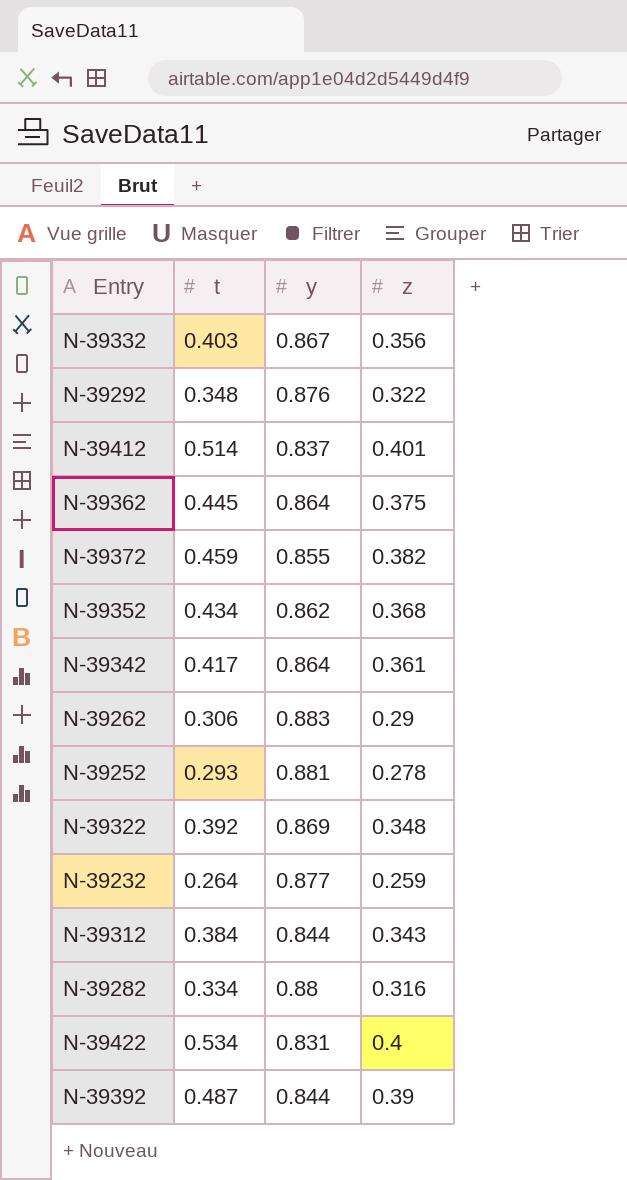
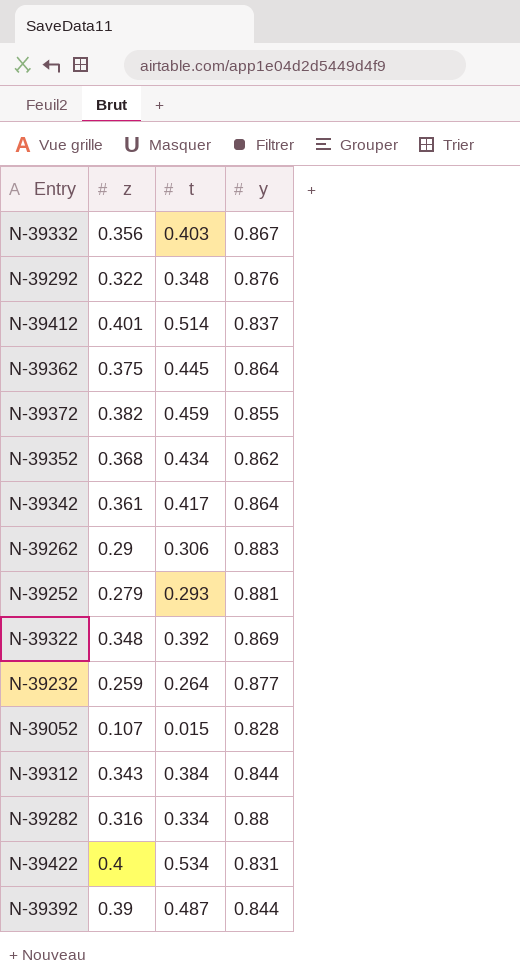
column z | position: 4 -> 2
N-39252 | z: 0.278 -> 0.279
row N-39052: none -> 0.107 | 0.015 | 0.828

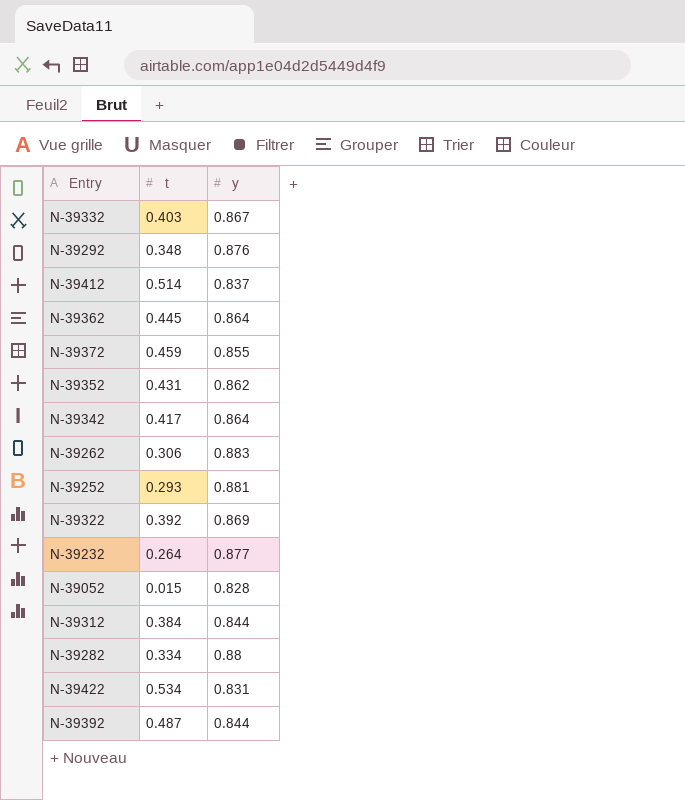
column z | position: 2 -> none
N-39352 | t: 0.434 -> 0.431

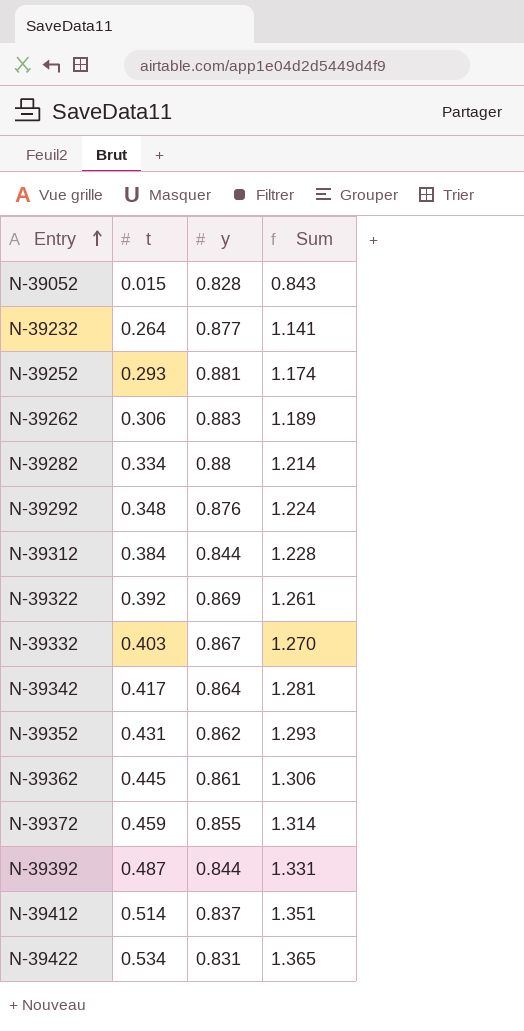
row order: none -> Entry ascending
column Sum | formula: none -> [t] + [y]
N-39362 | y: 0.864 -> 0.861

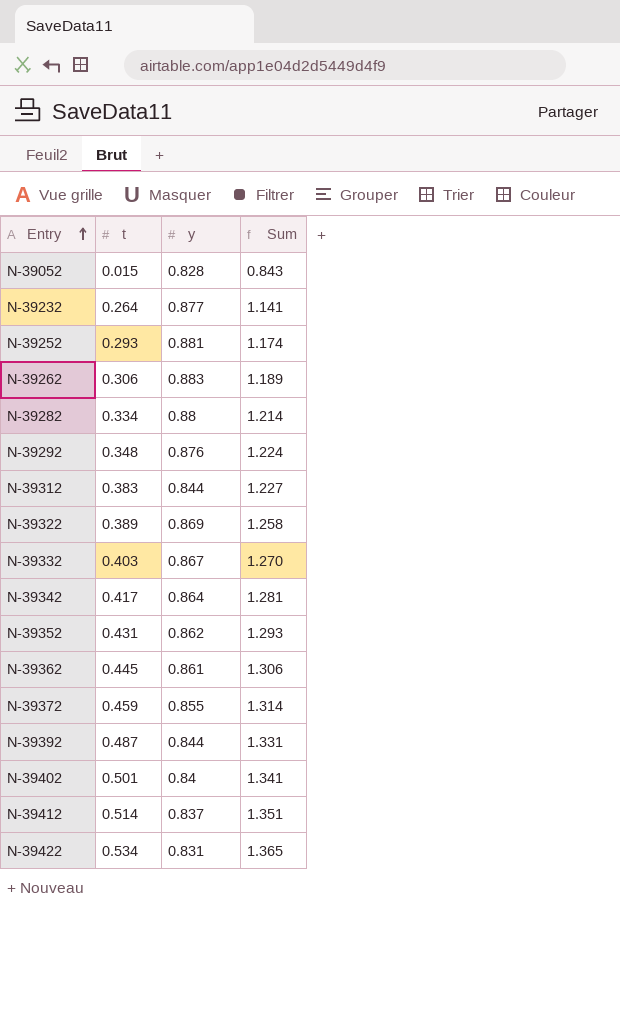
N-39312 | t: 0.384 -> 0.383
N-39312 | Sum: 1.228 -> 1.227
N-39322 | t: 0.392 -> 0.389
N-39322 | Sum: 1.261 -> 1.258
row N-39402: none -> 0.501 | 0.84 | 1.341

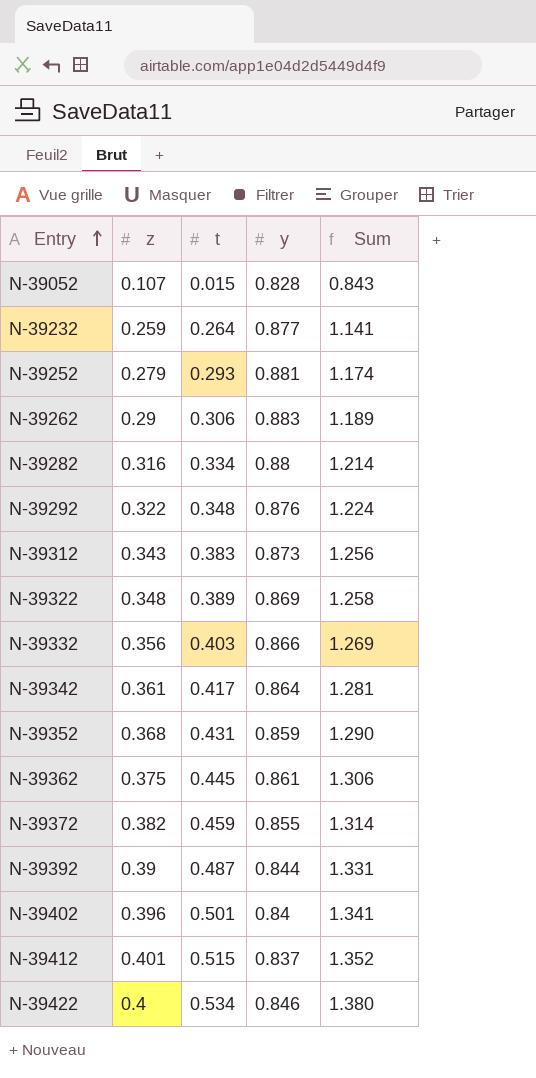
column z | position: none -> 2
N-39312 | y: 0.844 -> 0.873
N-39312 | Sum: 1.227 -> 1.256
N-39332 | y: 0.867 -> 0.866
N-39332 | Sum: 1.270 -> 1.269
N-39352 | y: 0.862 -> 0.859
N-39352 | Sum: 1.293 -> 1.290
N-39412 | t: 0.514 -> 0.515
N-39412 | Sum: 1.351 -> 1.352
N-39422 | y: 0.831 -> 0.846
N-39422 | Sum: 1.365 -> 1.380

